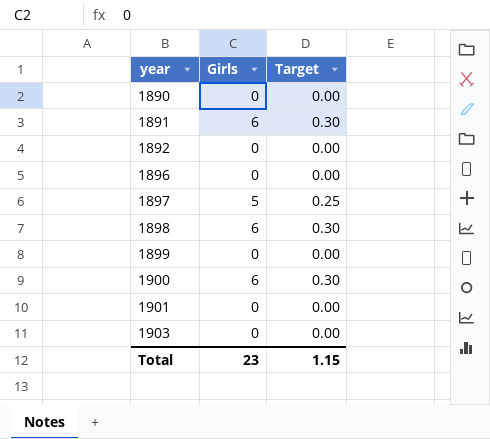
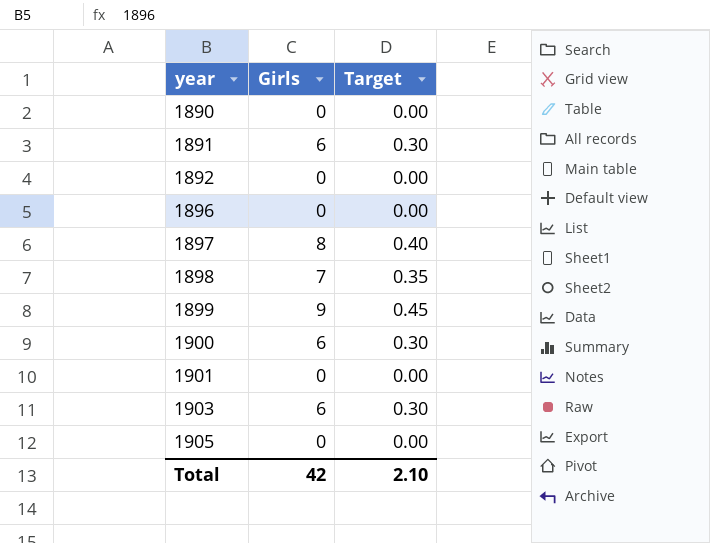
1897 | Girls: 5 -> 8
1897 | Target: 0.25 -> 0.40
1898 | Girls: 6 -> 7
1898 | Target: 0.30 -> 0.35
1899 | Girls: 0 -> 9
1899 | Target: 0.00 -> 0.45
1903 | Girls: 0 -> 6
1903 | Target: 0.00 -> 0.30
row 1905: none -> 0 | 0.00
Total | Girls: 23 -> 42
Total | Target: 1.15 -> 2.10

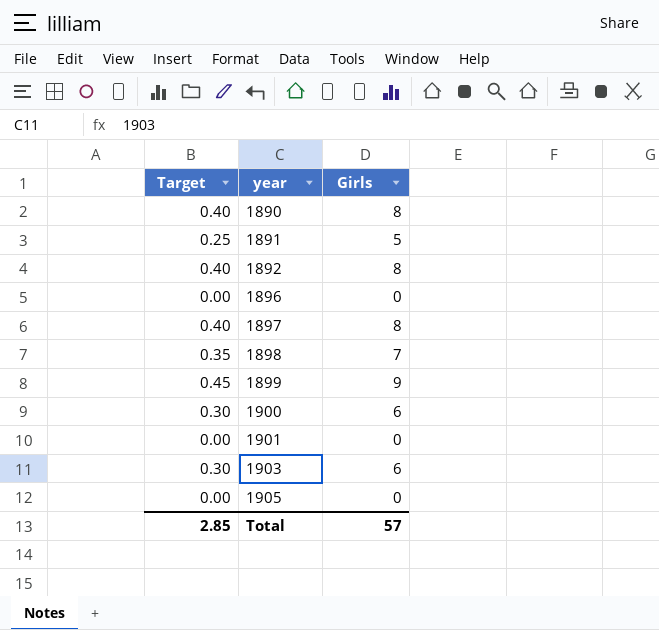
column Target | position: 3 -> 1
1890 | Target: 0.00 -> 0.40
1890 | Girls: 0 -> 8
1891 | Target: 0.30 -> 0.25
1891 | Girls: 6 -> 5
1892 | Target: 0.00 -> 0.40
1892 | Girls: 0 -> 8
Total | Target: 2.10 -> 2.85
Total | Girls: 42 -> 57

